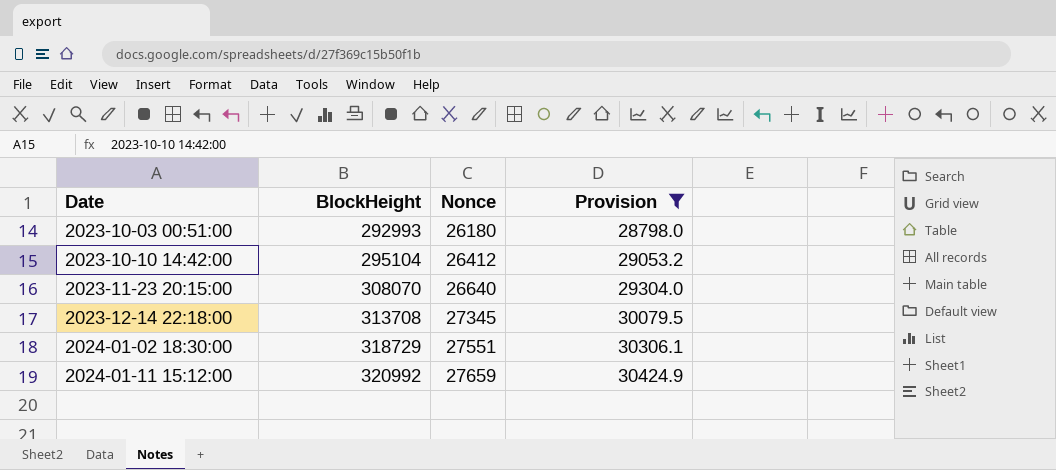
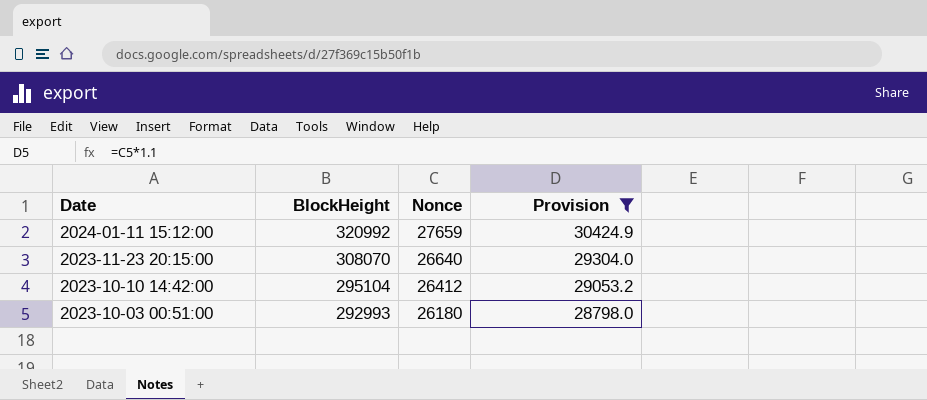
row order: Date ascending -> Date descending
row 2023-12-14 22:18:00: 313708 | 27345 | 30079.5 -> none
row 2024-01-02 18:30:00: 318729 | 27551 | 30306.1 -> none

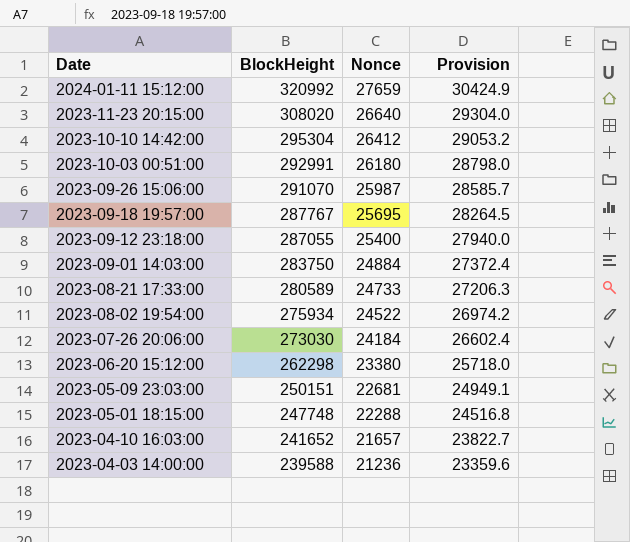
filter: Provision >= 28798.0 -> none
2023-11-23 20:15:00 | BlockHeight: 308070 -> 308020
2023-10-10 14:42:00 | BlockHeight: 295104 -> 295304
2023-10-03 00:51:00 | BlockHeight: 292993 -> 292991

